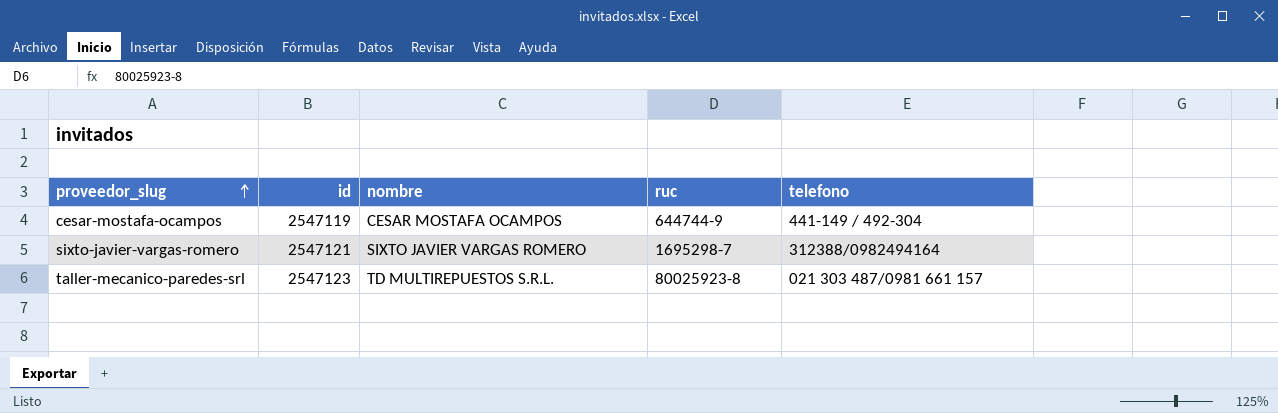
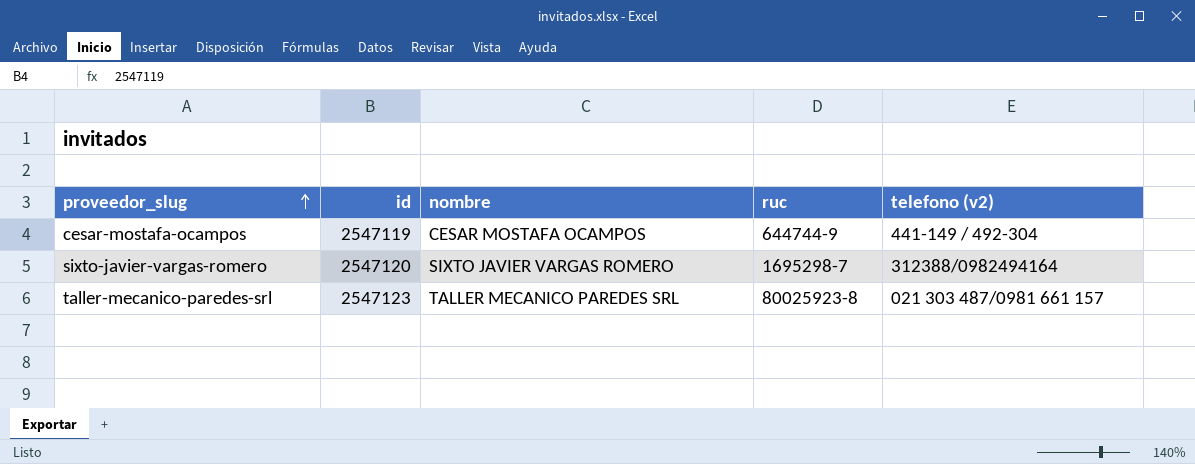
column name: telefono -> telefono (v2)
sixto-javier-vargas-romero | id: 2547121 -> 2547120
taller-mecanico-paredes-srl | nombre: TD MULTIREPUESTOS S.R.L. -> TALLER MECANICO PAREDES SRL

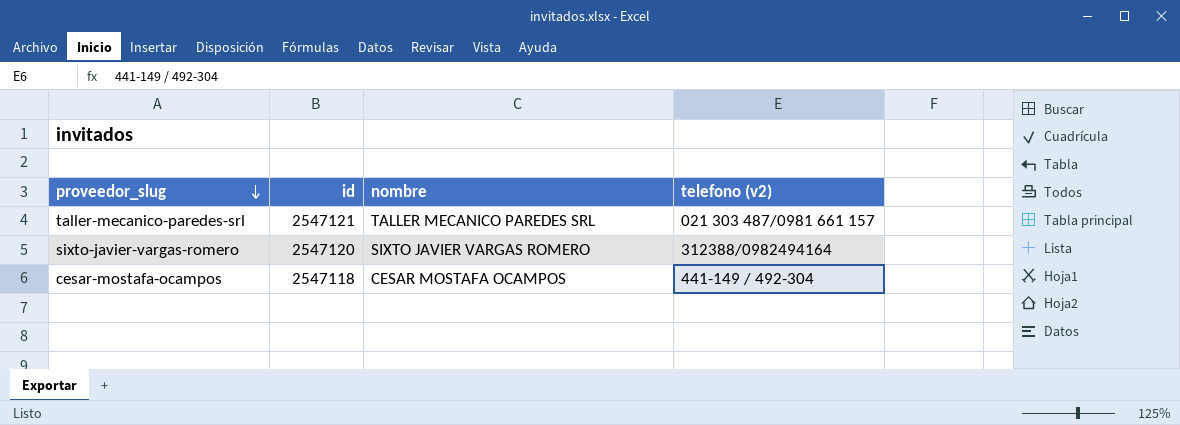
row order: proveedor_slug ascending -> proveedor_slug descending
column ruc | position: 4 -> none
taller-mecanico-paredes-srl | id: 2547123 -> 2547121
cesar-mostafa-ocampos | id: 2547119 -> 2547118

